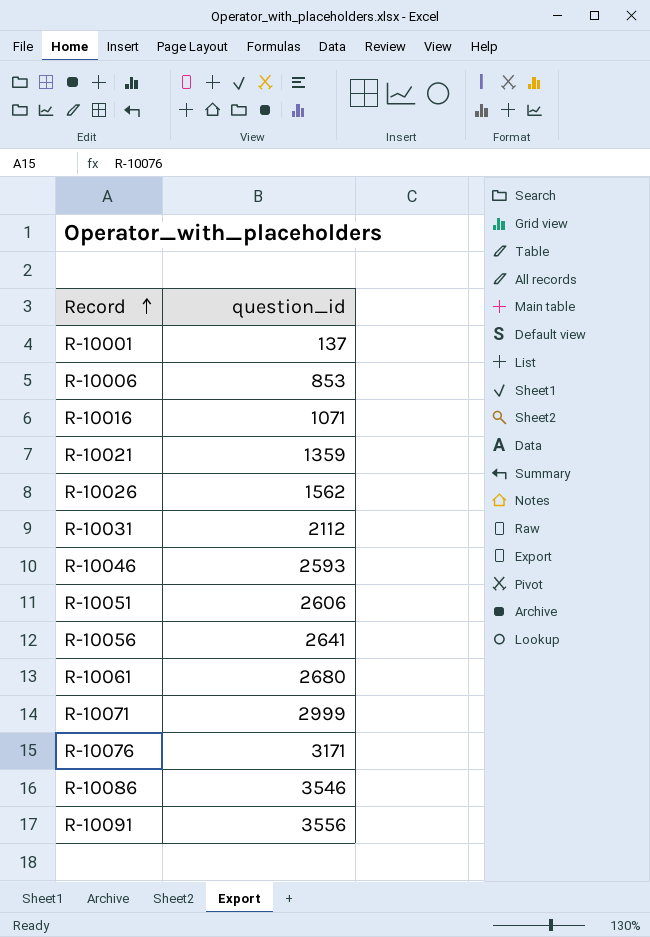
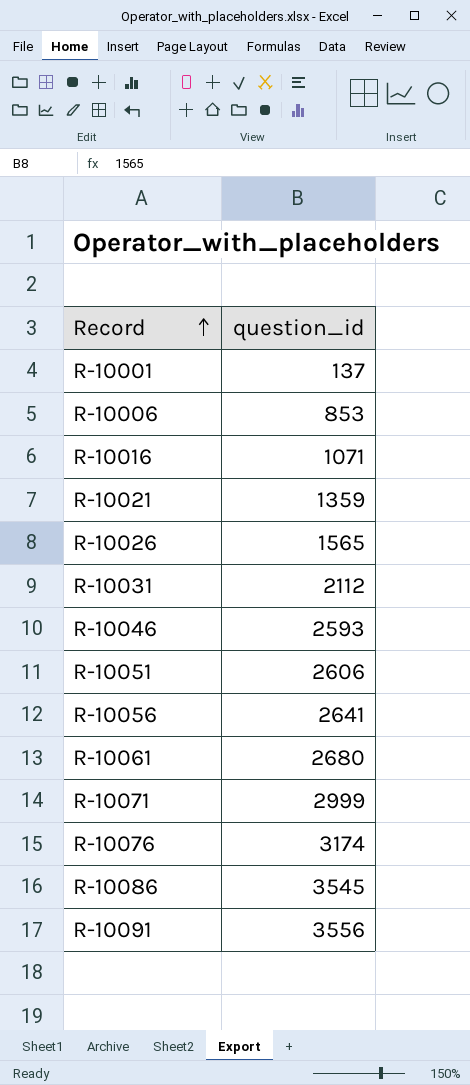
R-10026 | question_id: 1562 -> 1565
R-10076 | question_id: 3171 -> 3174
R-10086 | question_id: 3546 -> 3545

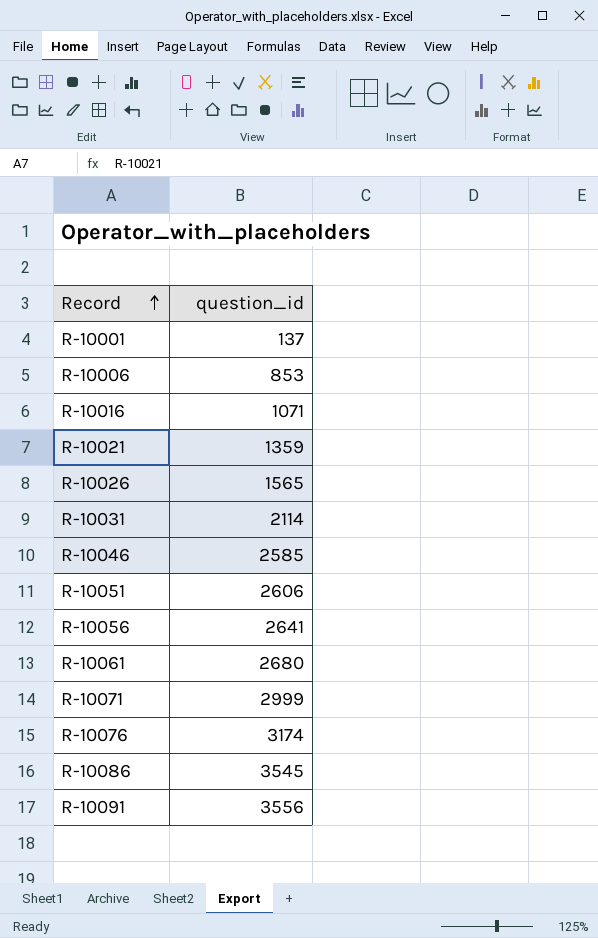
R-10031 | question_id: 2112 -> 2114
R-10046 | question_id: 2593 -> 2585

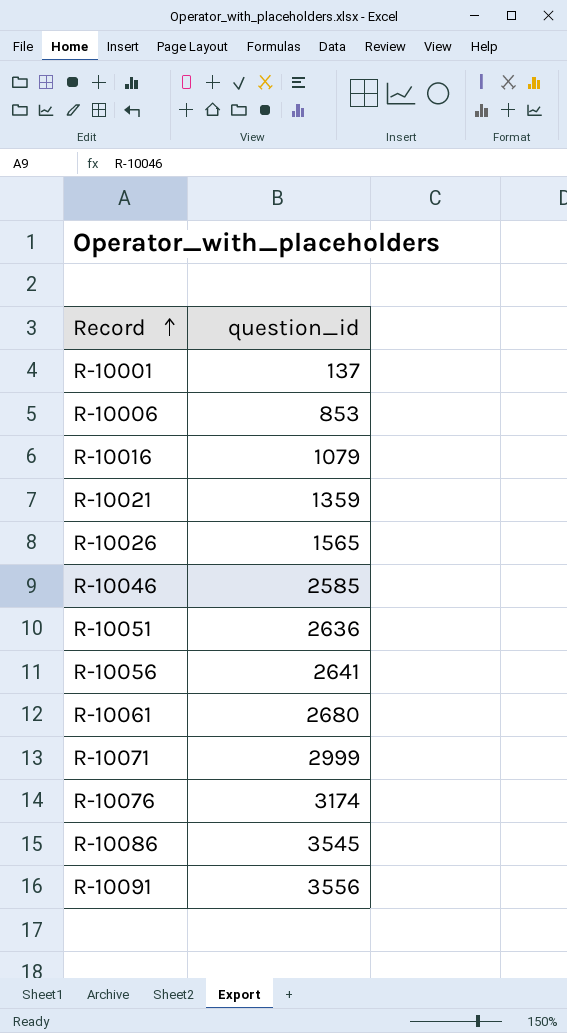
row R-10031: 2114 -> none
R-10016 | question_id: 1071 -> 1079
R-10051 | question_id: 2606 -> 2636

